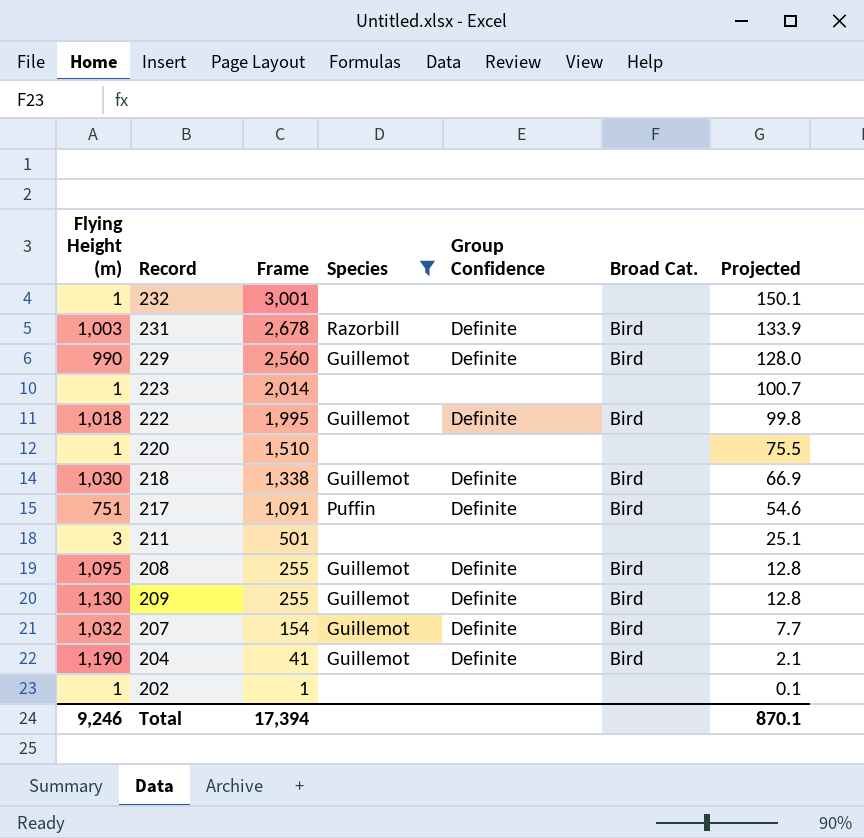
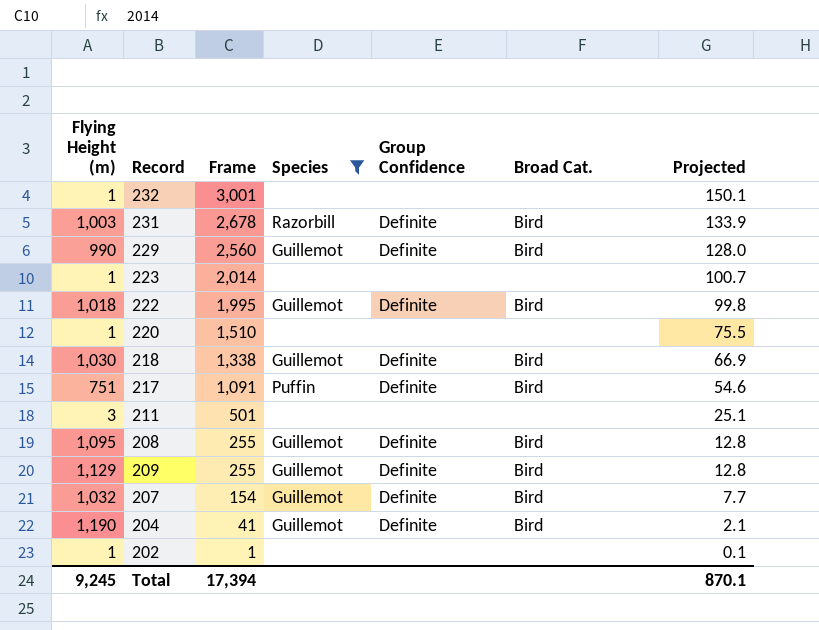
209 | Flying Height (m): 1,130 -> 1,129
Total | Flying Height (m): 9,246 -> 9,245

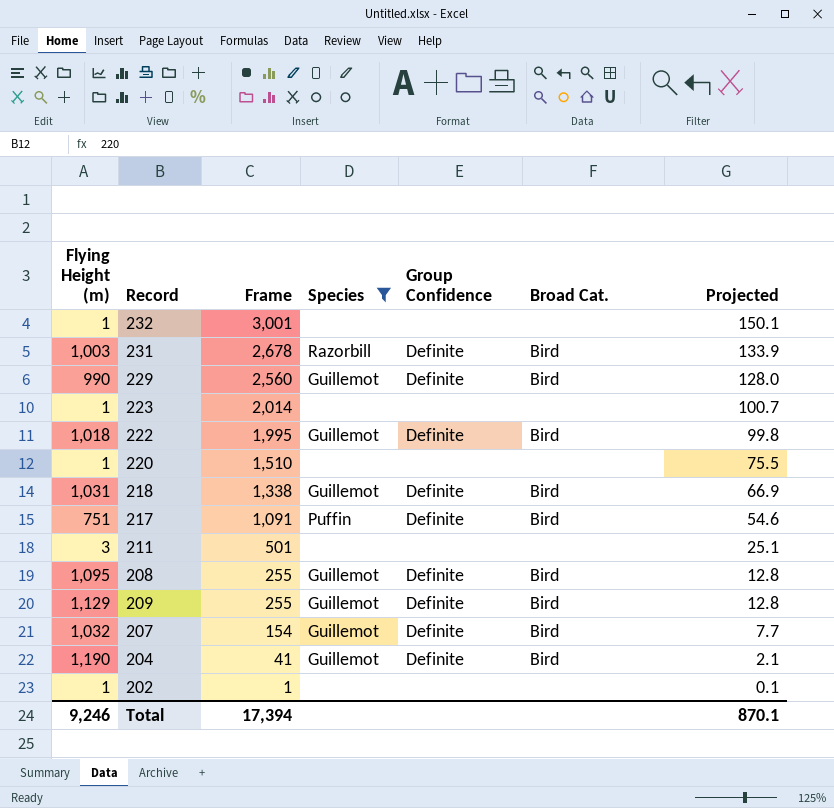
218 | Flying Height (m): 1,030 -> 1,031
Total | Flying Height (m): 9,245 -> 9,246

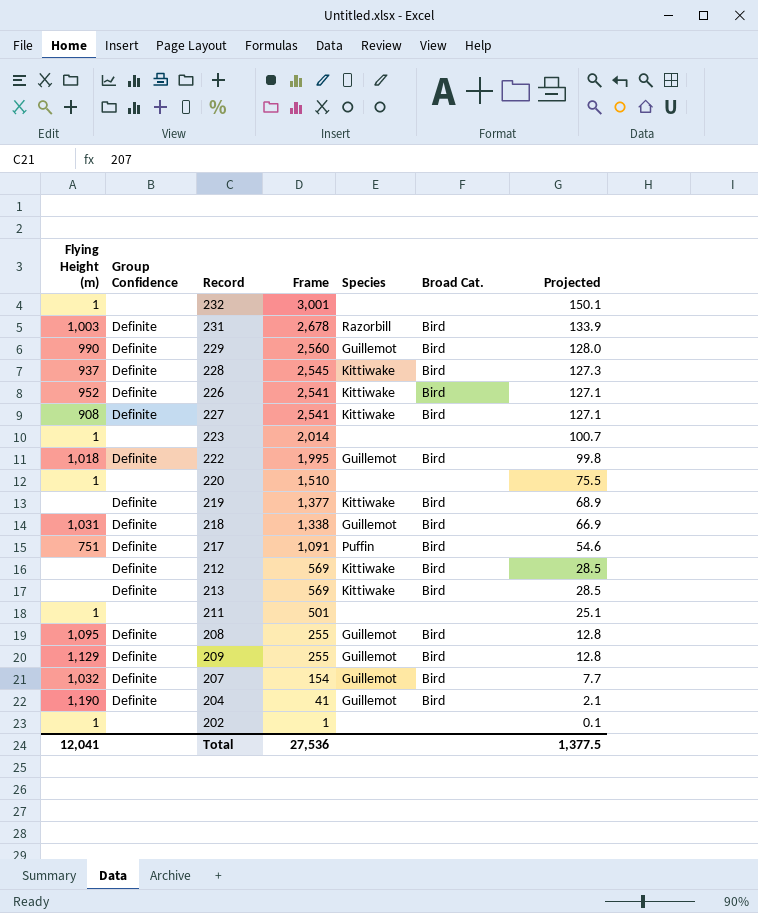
filter: Species != Kittiwake -> none
column Group Confidence | position: 5 -> 2
211 | Flying Height (m): 3 -> 1
Total | Flying Height (m): 9,246 -> 12,041
Total | Frame: 17,394 -> 27,536
Total | Projected: 870.1 -> 1,377.5

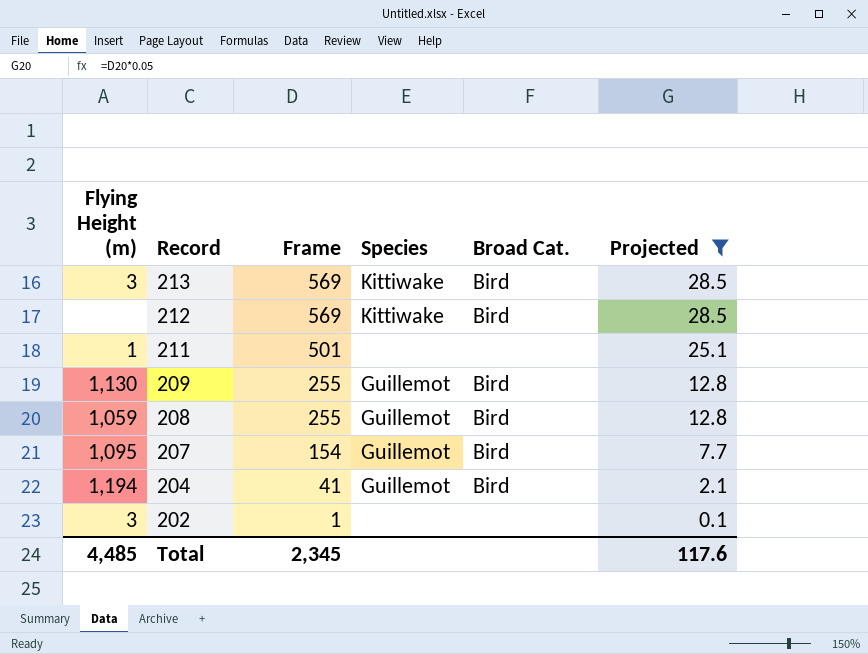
filter: none -> Projected <= 28.5
row order: Frame descending -> Record descending
column Group Confidence | position: 2 -> none
213 | Flying Height (m): none -> 3
209 | Flying Height (m): 1,129 -> 1,130
208 | Flying Height (m): 1,095 -> 1,059
207 | Flying Height (m): 1,032 -> 1,095
204 | Flying Height (m): 1,190 -> 1,194
202 | Flying Height (m): 1 -> 3
Total | Flying Height (m): 12,041 -> 4,485
Total | Frame: 27,536 -> 2,345
Total | Projected: 1,377.5 -> 117.6

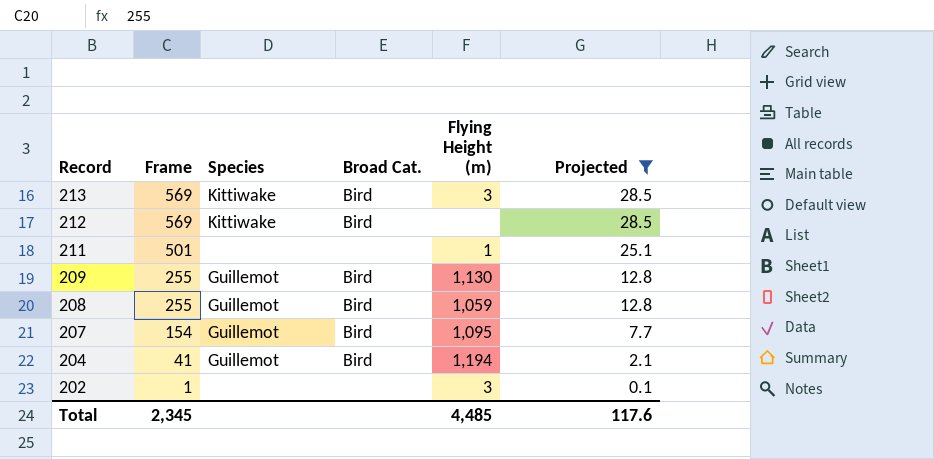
column Flying Height (m) | position: 1 -> 5

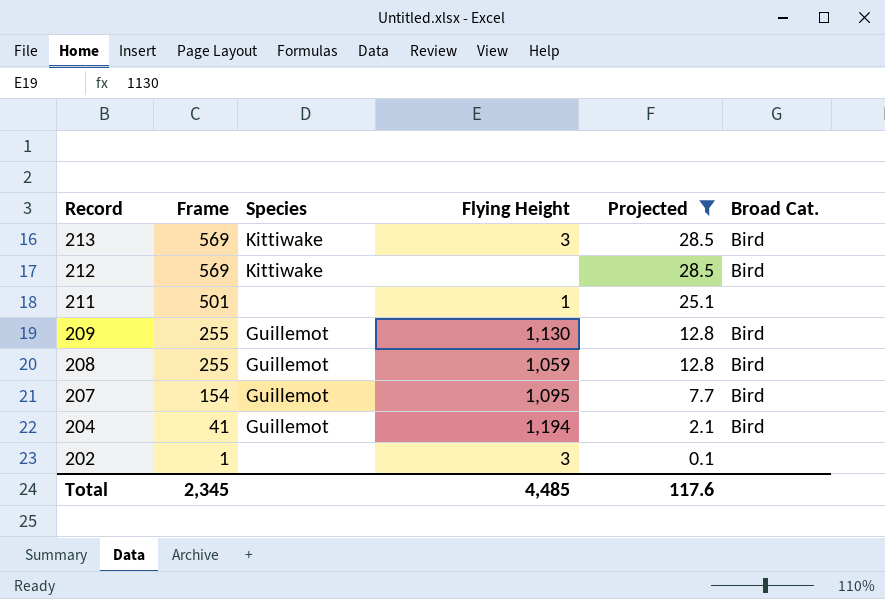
column name: Flying Height (m) -> Flying Height
column Broad Cat. | position: 4 -> 6

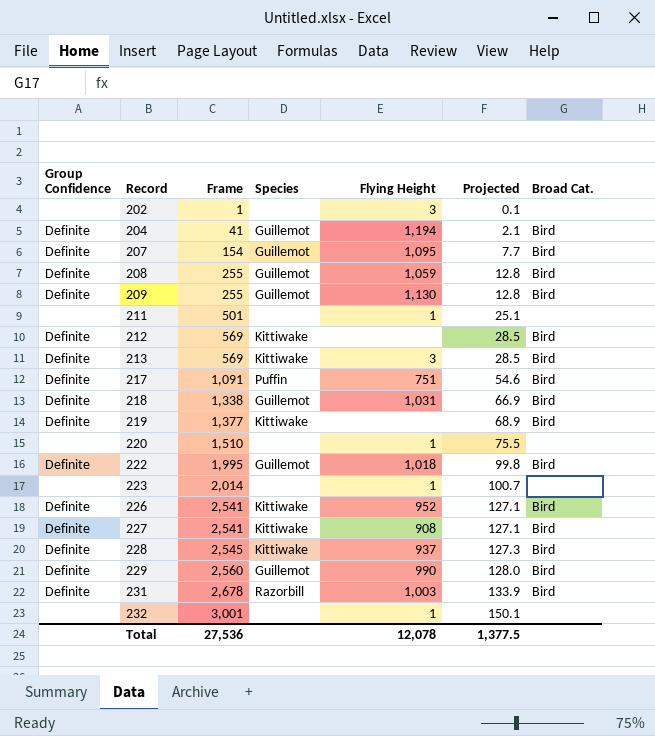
filter: Projected <= 28.5 -> none
row order: Record descending -> Record ascending
column Group Confidence | position: none -> 1
Total | Frame: 2,345 -> 27,536
Total | Flying Height: 4,485 -> 12,078
Total | Projected: 117.6 -> 1,377.5

